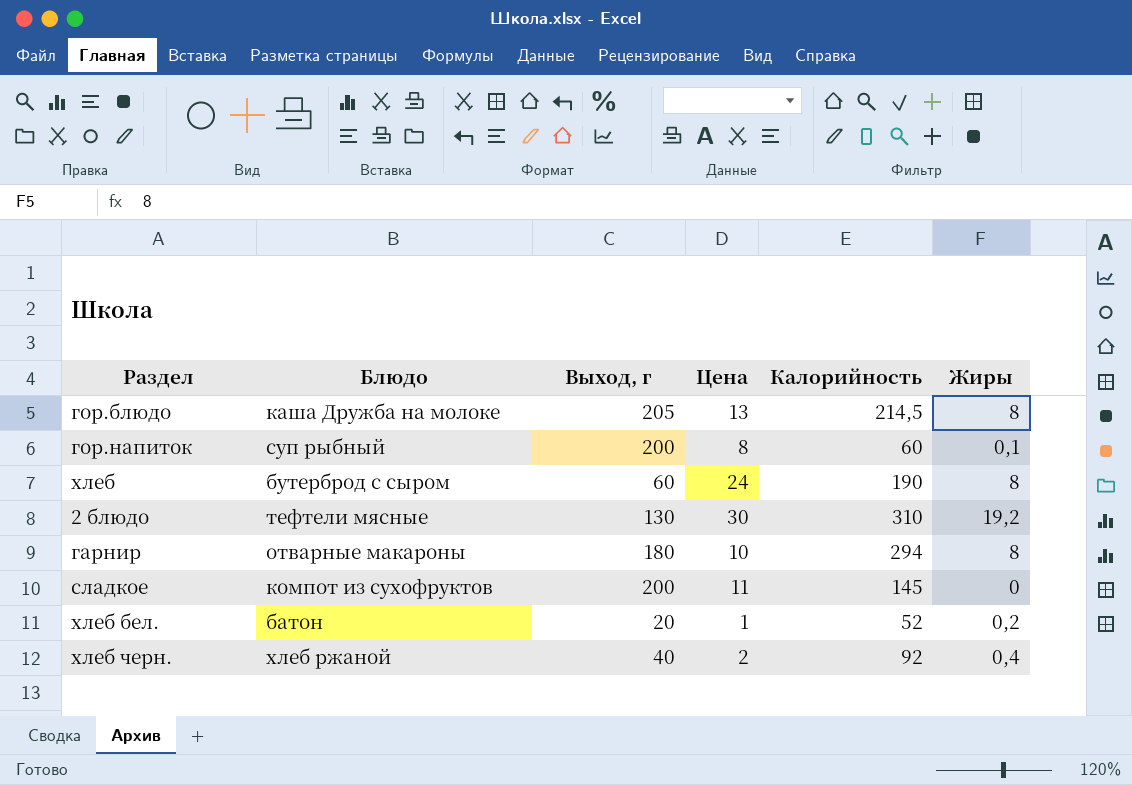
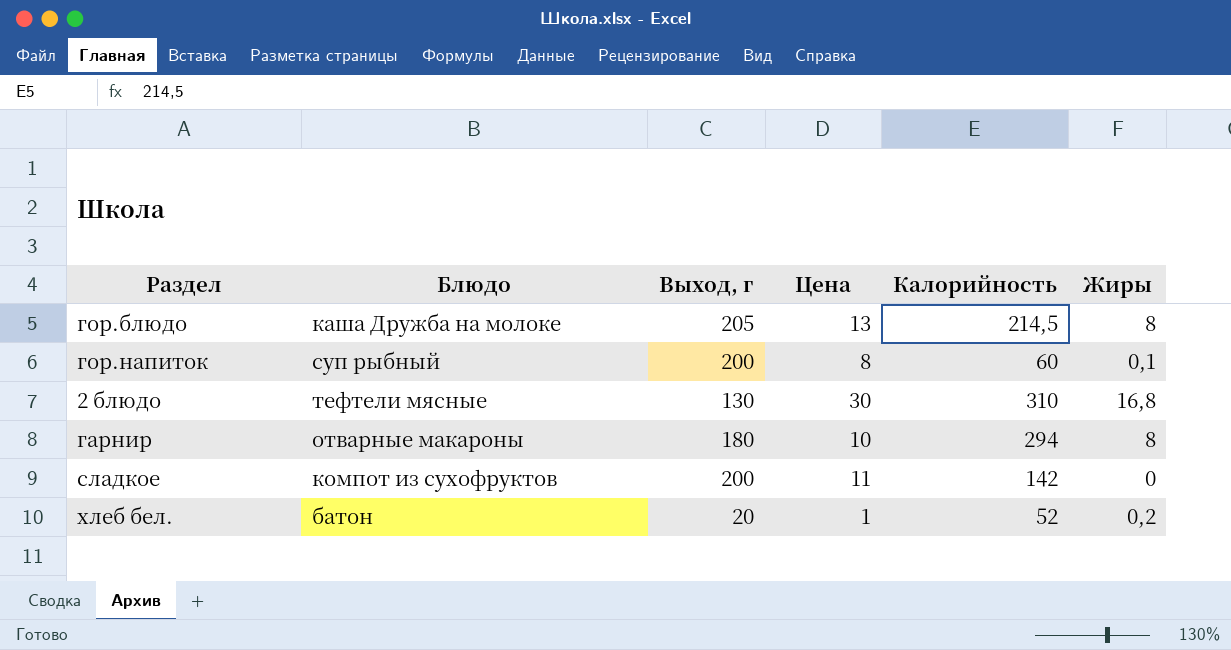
row хлеб: бутерброд с сыром | 60 | 24 | 190 | 8 -> none
row хлеб черн.: хлеб ржаной | 40 | 2 | 92 | 0,4 -> none
2 блюдо | Жиры: 19,2 -> 16,8
сладкое | Калорийность: 145 -> 142

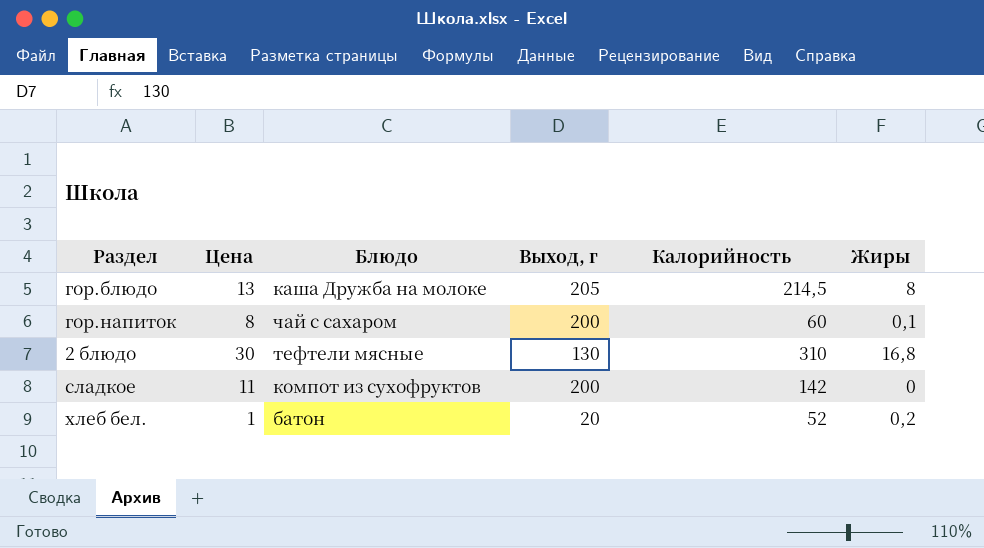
column Цена | position: 4 -> 2
row гарнир: отварные макароны | 180 | 10 | 294 | 8 -> none
гор.напиток | Блюдо: суп рыбный -> чай с сахаром

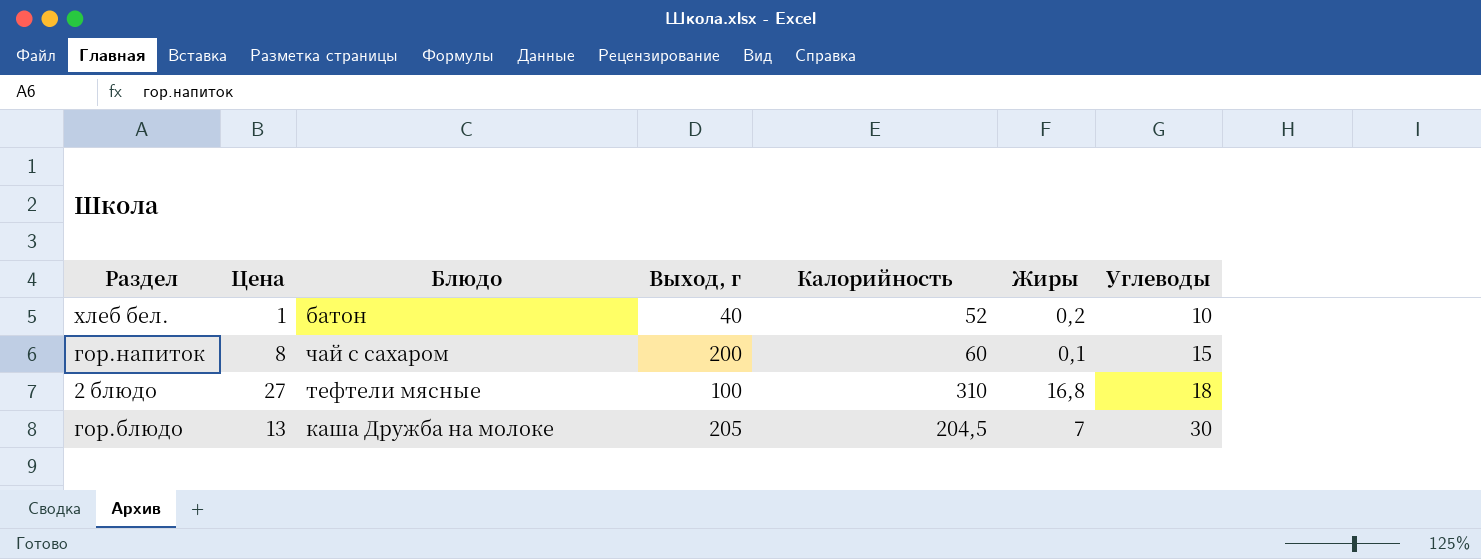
row order: none -> Углеводы ascending
column Углеводы | position: none -> 7
row сладкое: 11 | компот из сухофруктов | 200 | 142 | 0 -> none
хлеб бел. | Выход, г: 20 -> 40
2 блюдо | Цена: 30 -> 27
2 блюдо | Выход, г: 130 -> 100
гор.блюдо | Калорийность: 214,5 -> 204,5
гор.блюдо | Жиры: 8 -> 7

